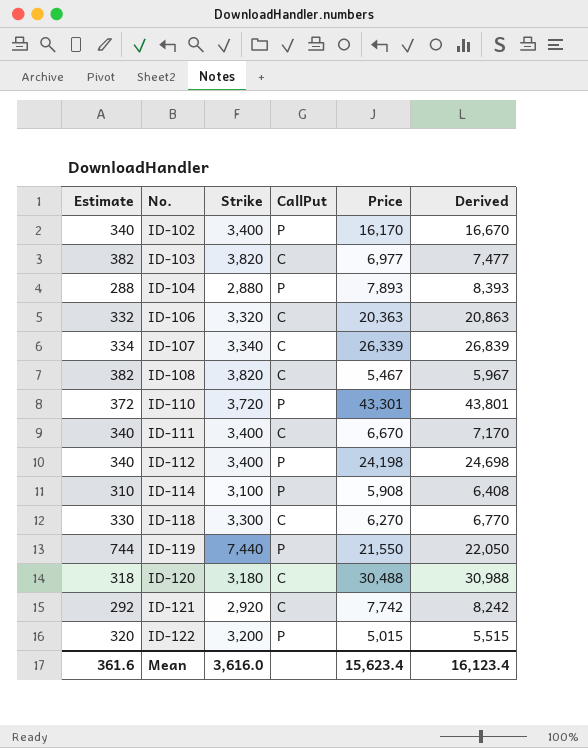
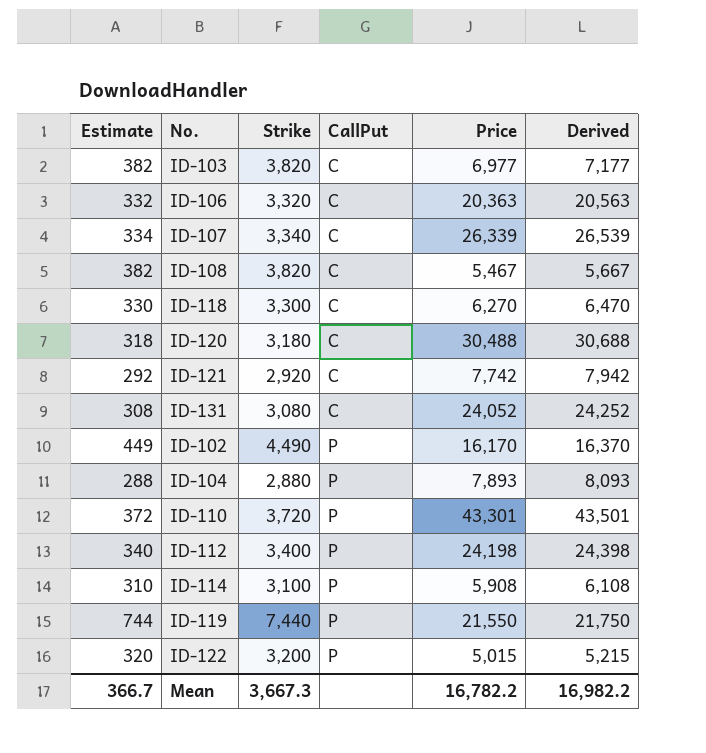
row order: No. ascending -> CallPut ascending
column Derived | formula: [Price] + 500 -> [Price] + 200
row ID-111: 340 | 3,400 | C | 6,670 | 7,170 -> none
row ID-131: none -> 308 | 3,080 | C | 24,052 | 24,252
ID-102 | Estimate: 340 -> 449
ID-102 | Strike: 3,400 -> 4,490
Mean | Estimate: 361.6 -> 366.7
Mean | Strike: 3,616.0 -> 3,667.3
Mean | Price: 15,623.4 -> 16,782.2
Mean | Derived: 16,123.4 -> 16,982.2

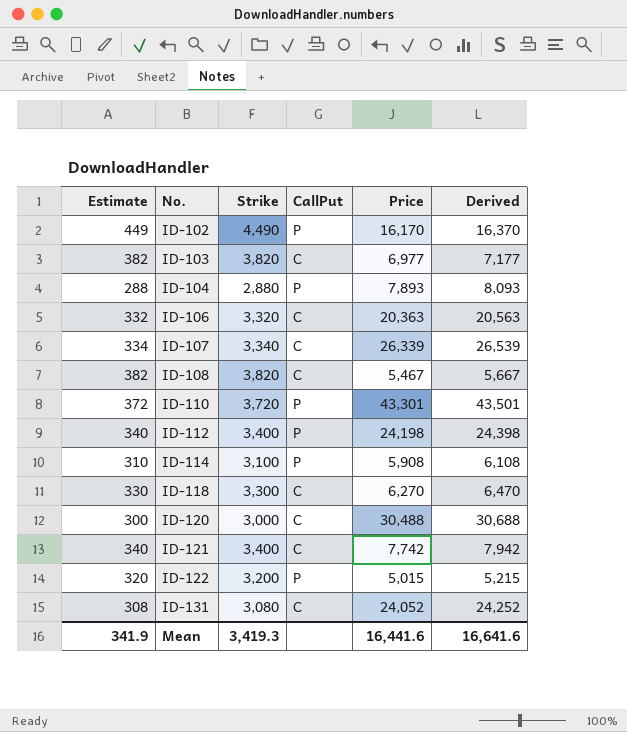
row order: CallPut ascending -> No. ascending
row ID-119: 744 | 7,440 | P | 21,550 | 21,750 -> none
ID-120 | Estimate: 318 -> 300
ID-120 | Strike: 3,180 -> 3,000
ID-121 | Estimate: 292 -> 340
ID-121 | Strike: 2,920 -> 3,400
Mean | Estimate: 366.7 -> 341.9
Mean | Strike: 3,667.3 -> 3,419.3
Mean | Price: 16,782.2 -> 16,441.6
Mean | Derived: 16,982.2 -> 16,641.6

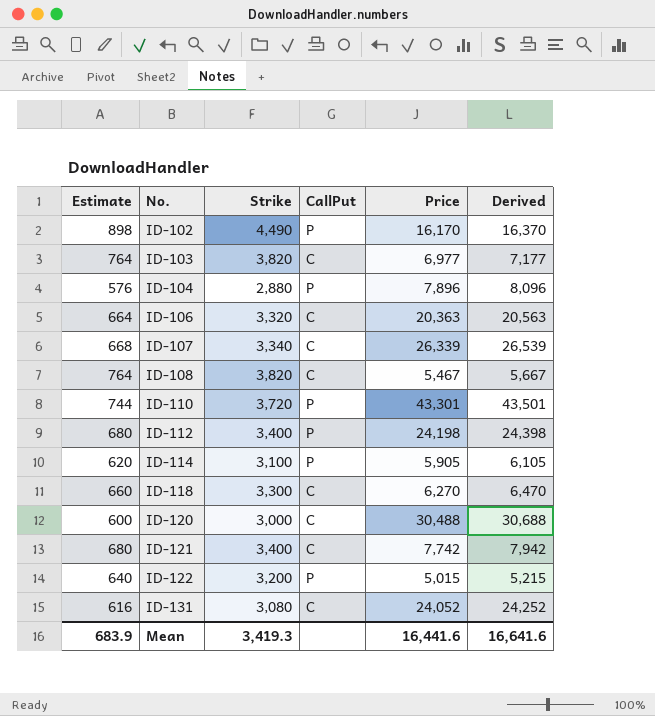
column Estimate | formula: [Strike] * 0.1 -> [Strike] * 0.2
ID-104 | Price: 7,893 -> 7,896
ID-104 | Derived: 8,093 -> 8,096
ID-114 | Price: 5,908 -> 5,905
ID-114 | Derived: 6,108 -> 6,105
Mean | Estimate: 341.9 -> 683.9

